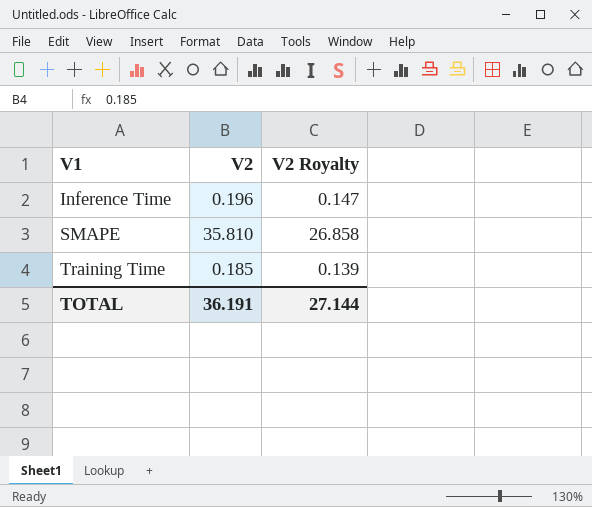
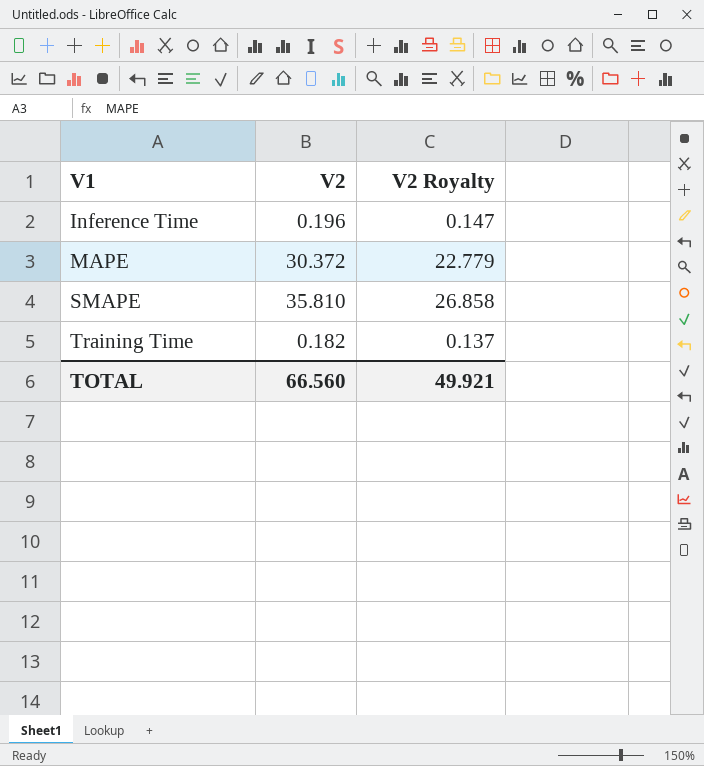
row MAPE: none -> 30.372 | 22.779
Training Time | V2: 0.185 -> 0.182
Training Time | V2 Royalty: 0.139 -> 0.137
TOTAL | V2: 36.191 -> 66.560
TOTAL | V2 Royalty: 27.144 -> 49.921

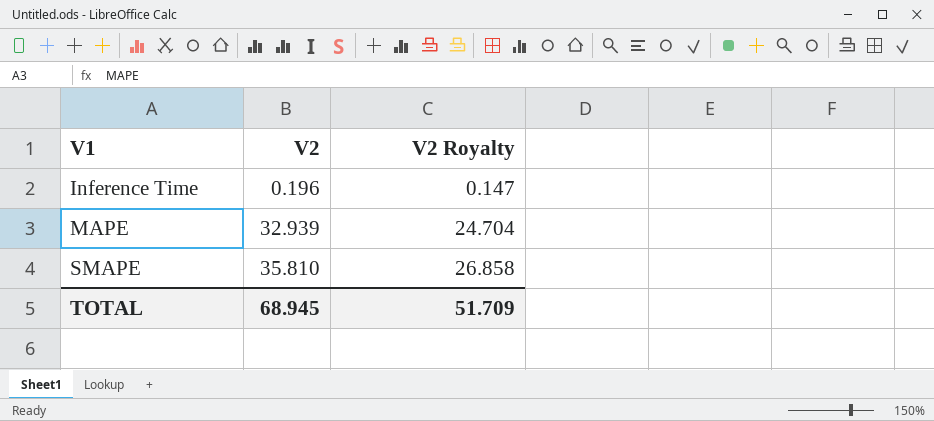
row Training Time: 0.182 | 0.137 -> none
MAPE | V2: 30.372 -> 32.939
MAPE | V2 Royalty: 22.779 -> 24.704
TOTAL | V2: 66.560 -> 68.945
TOTAL | V2 Royalty: 49.921 -> 51.709

